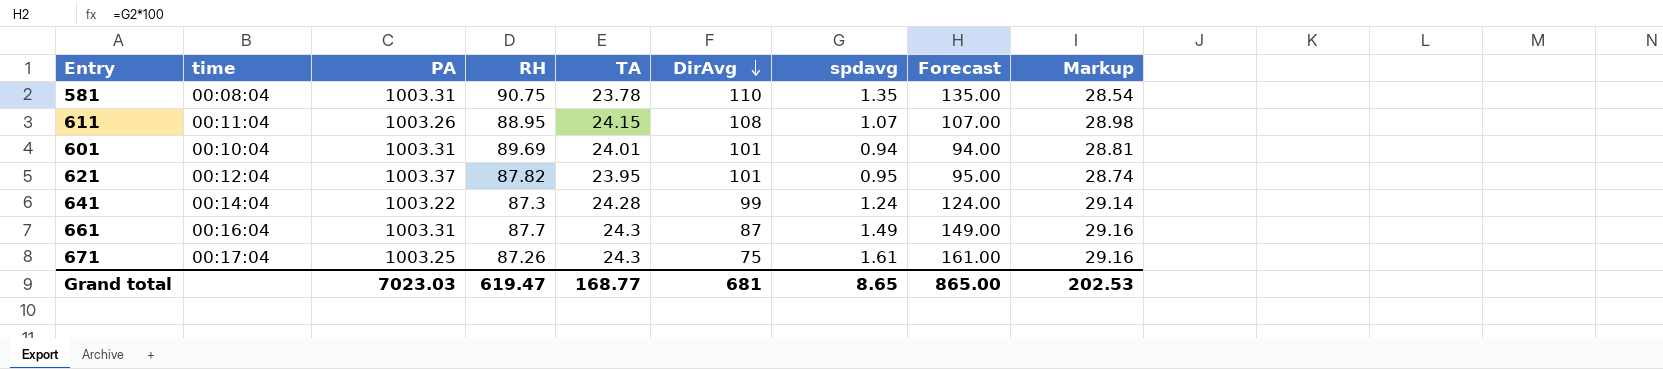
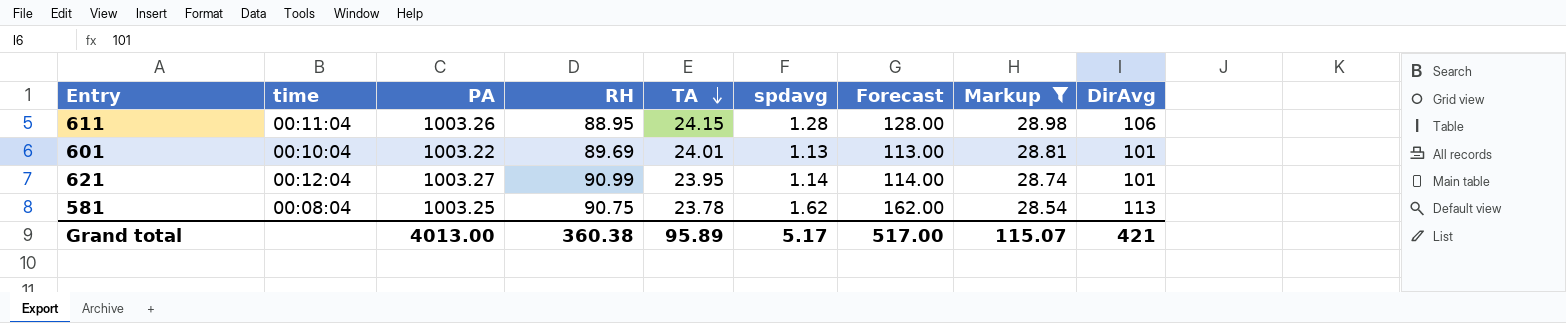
filter: none -> Markup <= 28.98
row order: DirAvg descending -> TA descending
column DirAvg | position: 6 -> 9
611 | spdavg: 1.07 -> 1.28
611 | Forecast: 107.00 -> 128.00
611 | DirAvg: 108 -> 106
601 | PA: 1003.31 -> 1003.22
601 | spdavg: 0.94 -> 1.13
601 | Forecast: 94.00 -> 113.00
621 | PA: 1003.37 -> 1003.27
621 | RH: 87.82 -> 90.99
621 | spdavg: 0.95 -> 1.14
621 | Forecast: 95.00 -> 114.00
581 | PA: 1003.31 -> 1003.25
581 | spdavg: 1.35 -> 1.62
581 | Forecast: 135.00 -> 162.00
581 | DirAvg: 110 -> 113
Grand total | PA: 7023.03 -> 4013.00
Grand total | RH: 619.47 -> 360.38
Grand total | TA: 168.77 -> 95.89
Grand total | spdavg: 8.65 -> 5.17
Grand total | Forecast: 865.00 -> 517.00
Grand total | Markup: 202.53 -> 115.07
Grand total | DirAvg: 681 -> 421

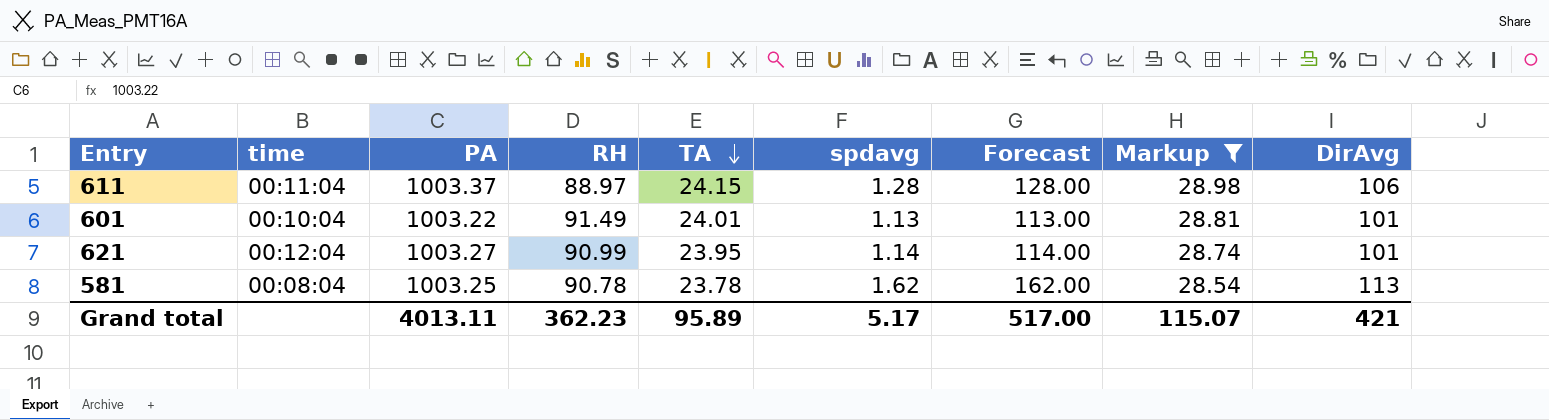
611 | PA: 1003.26 -> 1003.37
611 | RH: 88.95 -> 88.97
601 | RH: 89.69 -> 91.49
581 | RH: 90.75 -> 90.78
Grand total | PA: 4013.00 -> 4013.11
Grand total | RH: 360.38 -> 362.23

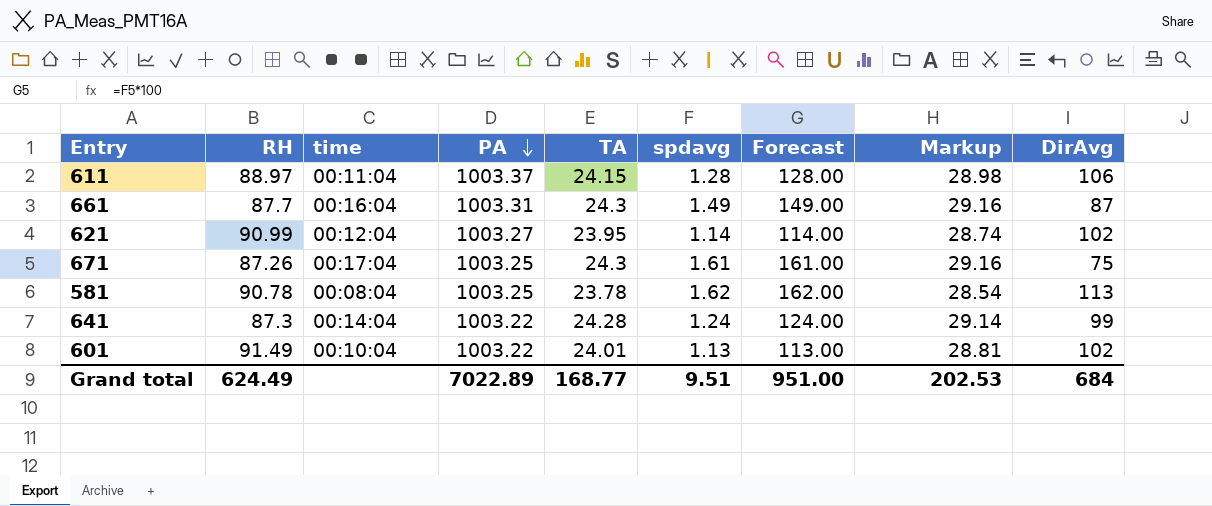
filter: Markup <= 28.98 -> none
row order: TA descending -> PA descending
column RH | position: 4 -> 2
621 | DirAvg: 101 -> 102
601 | DirAvg: 101 -> 102
Grand total | RH: 362.23 -> 624.49
Grand total | PA: 4013.11 -> 7022.89
Grand total | TA: 95.89 -> 168.77
Grand total | spdavg: 5.17 -> 9.51
Grand total | Forecast: 517.00 -> 951.00
Grand total | Markup: 115.07 -> 202.53
Grand total | DirAvg: 421 -> 684

